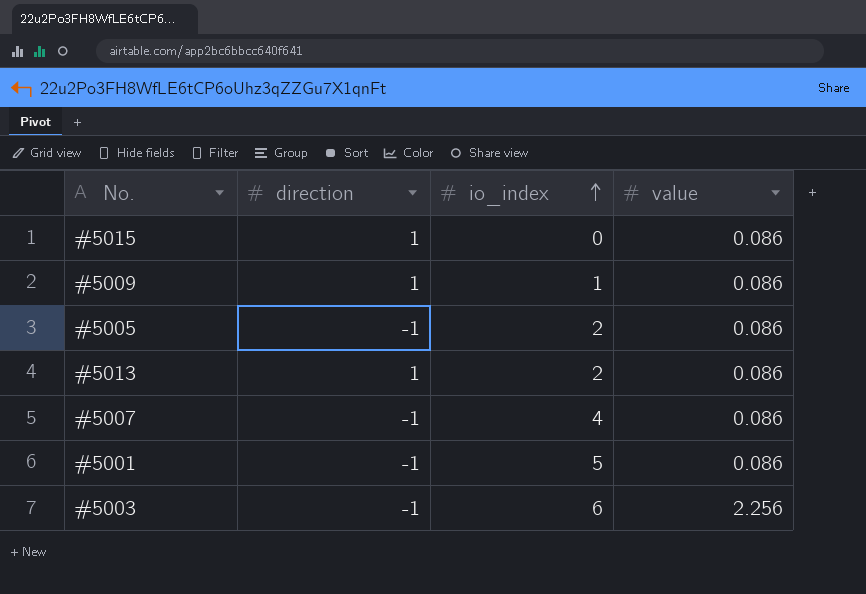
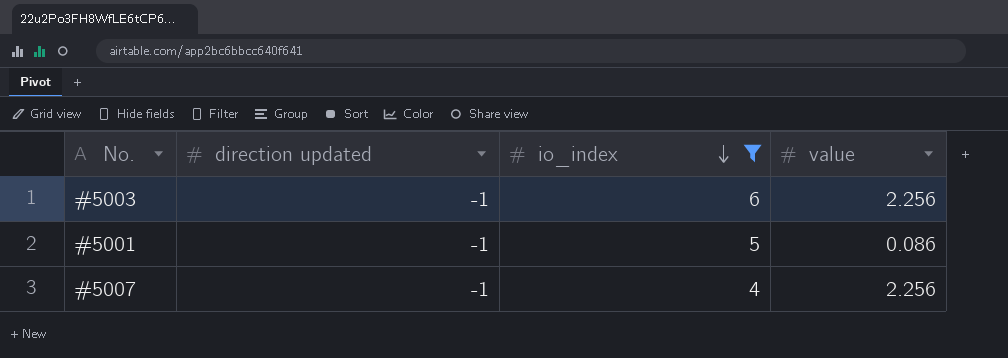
filter: none -> io_index >= 4
row order: io_index ascending -> io_index descending
column name: direction -> direction updated
#5007 | value: 0.086 -> 2.256

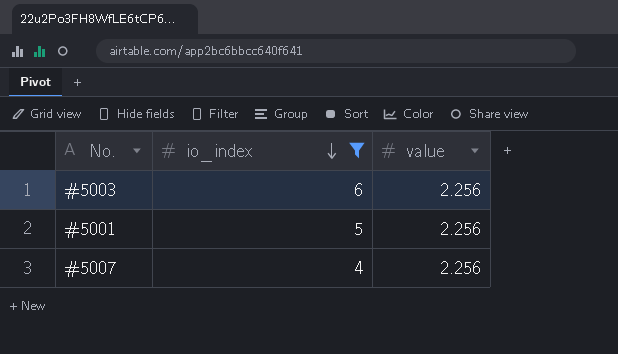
column direction updated | position: 2 -> none
#5001 | value: 0.086 -> 2.256

